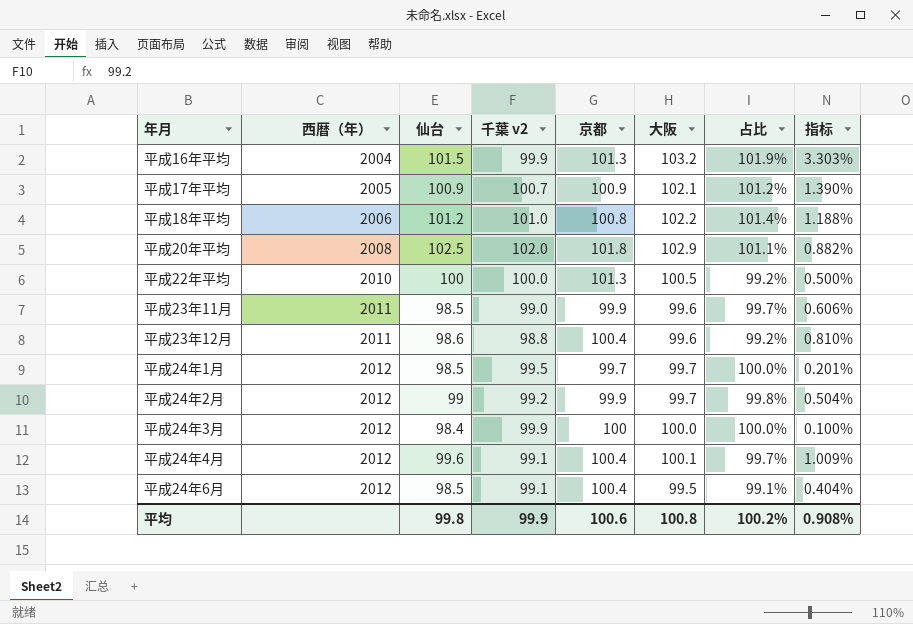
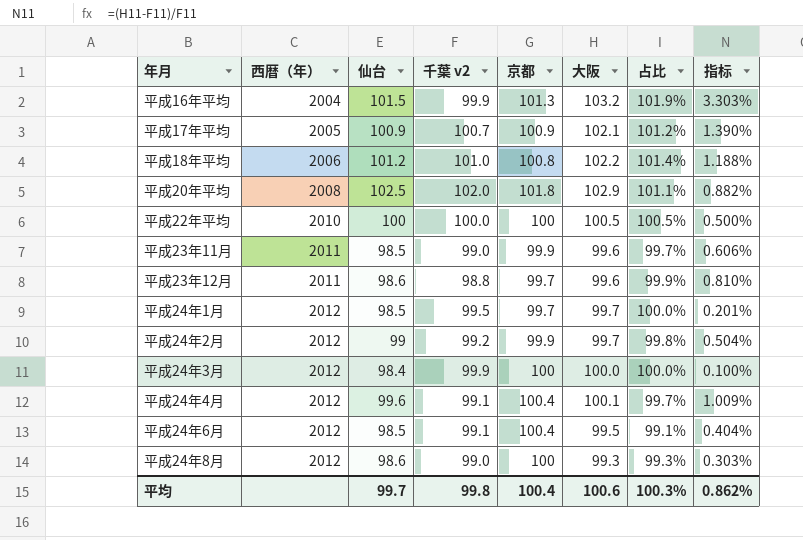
平成22年平均 | 京都: 101.3 -> 100
平成22年平均 | 占比: 99.2% -> 100.5%
平成23年12月 | 京都: 100.4 -> 99.7
平成23年12月 | 占比: 99.2% -> 99.9%
row 平成24年8月: none -> 2012 | 98.6 | 99.0 | 100 | 99.3 | 99.3% | 0.303%
平均 | 仙台: 99.8 -> 99.7
平均 | 千葉 v2: 99.9 -> 99.8
平均 | 京都: 100.6 -> 100.4
平均 | 大阪: 100.8 -> 100.6
平均 | 占比: 100.2% -> 100.3%
平均 | 指标: 0.908% -> 0.862%

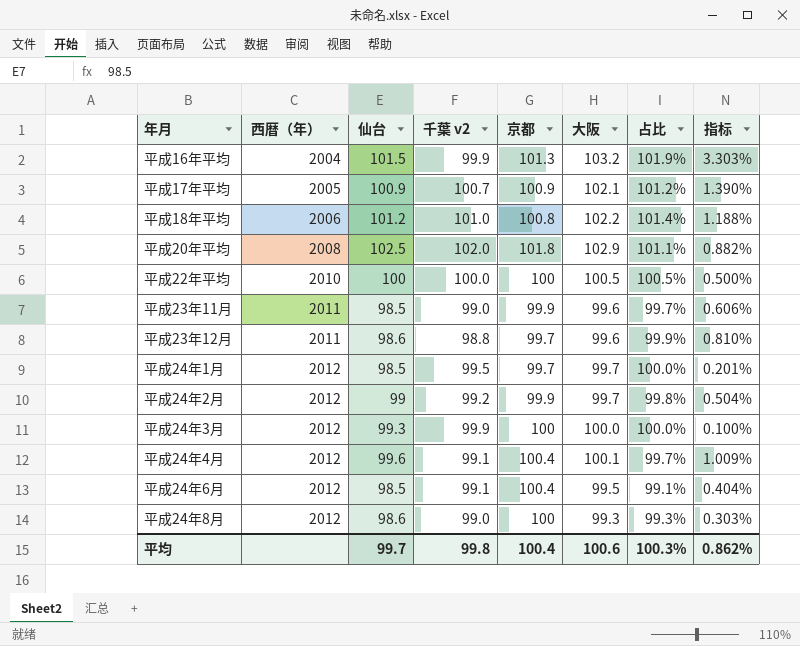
平成24年3月 | 仙台: 98.4 -> 99.3

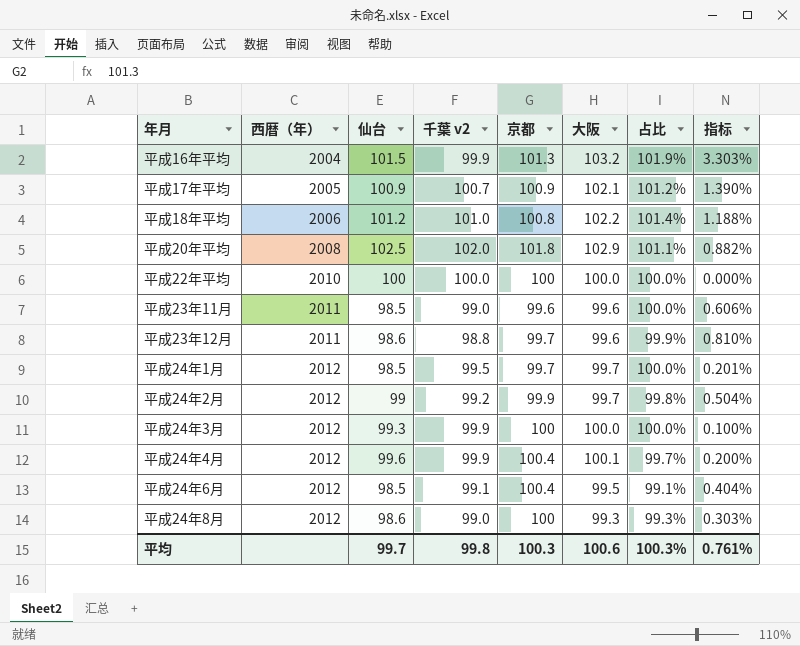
平成22年平均 | 大阪: 100.5 -> 100.0
平成22年平均 | 占比: 100.5% -> 100.0%
平成22年平均 | 指标: 0.500% -> 0.000%
平成23年11月 | 京都: 99.9 -> 99.6
平成23年11月 | 占比: 99.7% -> 100.0%
平成24年4月 | 千葉 v2: 99.1 -> 99.9
平成24年4月 | 指标: 1.009% -> 0.200%
平均 | 京都: 100.4 -> 100.3
平均 | 指标: 0.862% -> 0.761%

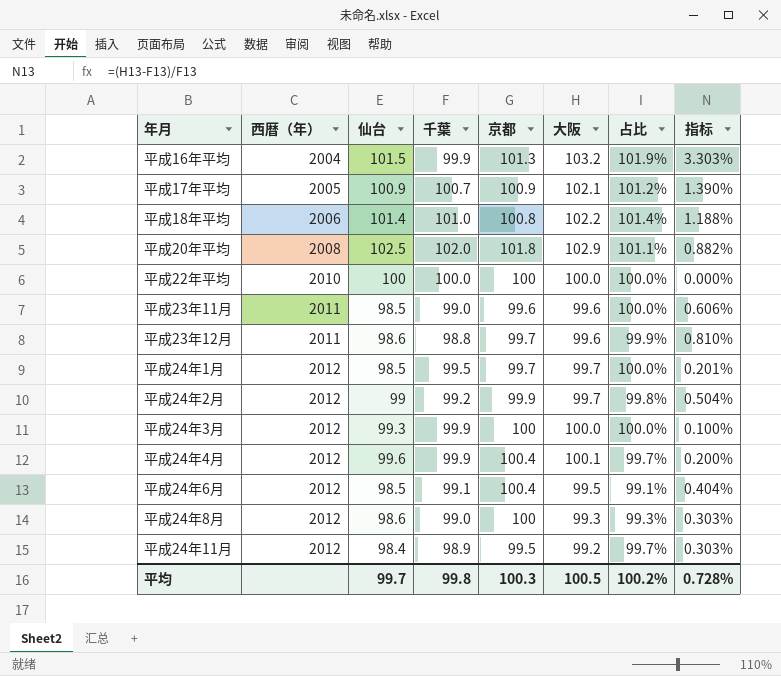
column name: 千葉 v2 -> 千葉
平成18年平均 | 仙台: 101.2 -> 101.4
row 平成24年11月: none -> 2012 | 98.4 | 98.9 | 99.5 | 99.2 | 99.7% | 0.303%
平均 | 大阪: 100.6 -> 100.5
平均 | 占比: 100.3% -> 100.2%
平均 | 指标: 0.761% -> 0.728%

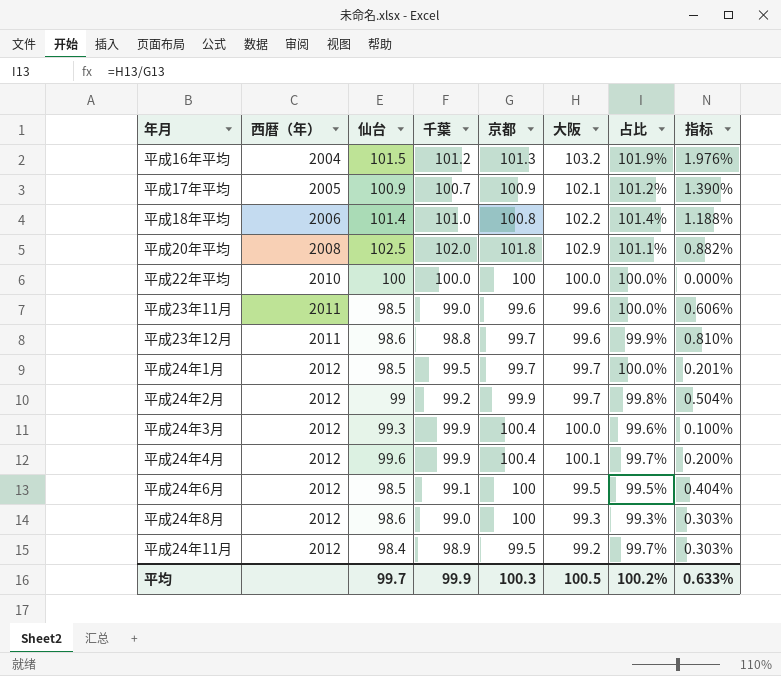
平成16年平均 | 千葉: 99.9 -> 101.2
平成16年平均 | 指标: 3.303% -> 1.976%
平成24年3月 | 京都: 100 -> 100.4
平成24年3月 | 占比: 100.0% -> 99.6%
平成24年6月 | 京都: 100.4 -> 100
平成24年6月 | 占比: 99.1% -> 99.5%
平均 | 千葉: 99.8 -> 99.9
平均 | 指标: 0.728% -> 0.633%

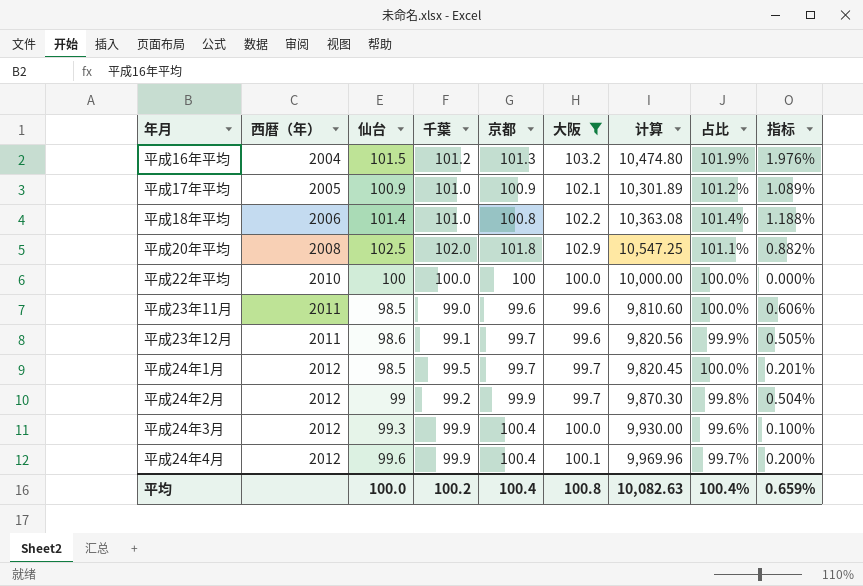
filter: none -> 大阪 >= 99.6
column 计算 | formula: none -> [仙台] * [大阪]
平成17年平均 | 千葉: 100.7 -> 101.0
平成17年平均 | 指标: 1.390% -> 1.089%
平成23年12月 | 千葉: 98.8 -> 99.1
平成23年12月 | 指标: 0.810% -> 0.505%
平均 | 仙台: 99.7 -> 100.0
平均 | 千葉: 99.9 -> 100.2
平均 | 京都: 100.3 -> 100.4
平均 | 大阪: 100.5 -> 100.8
平均 | 占比: 100.2% -> 100.4%
平均 | 指标: 0.633% -> 0.659%

